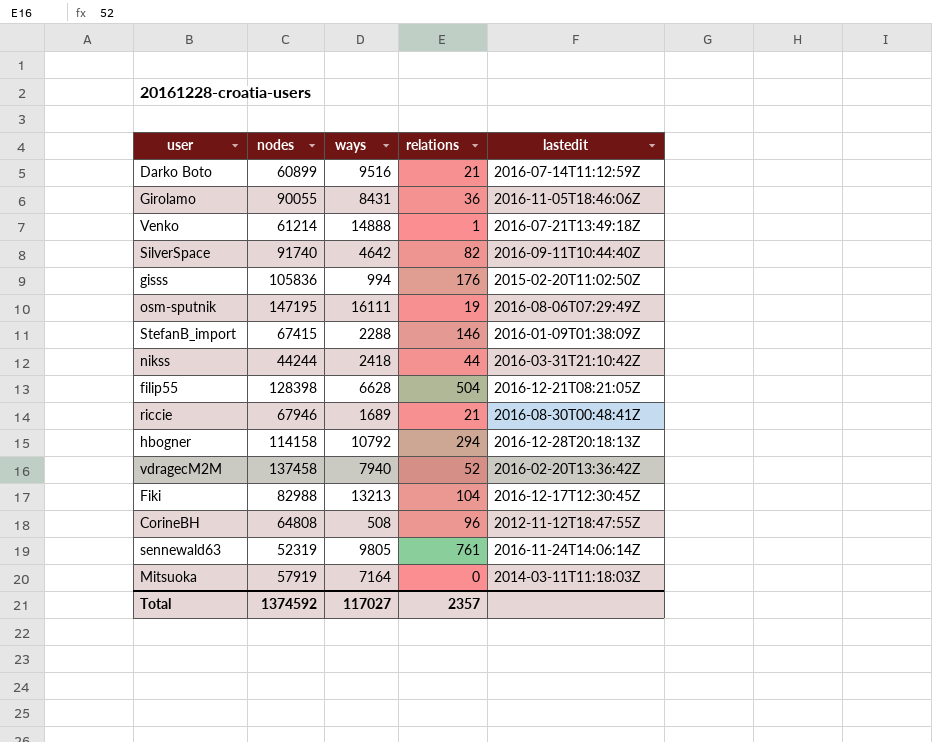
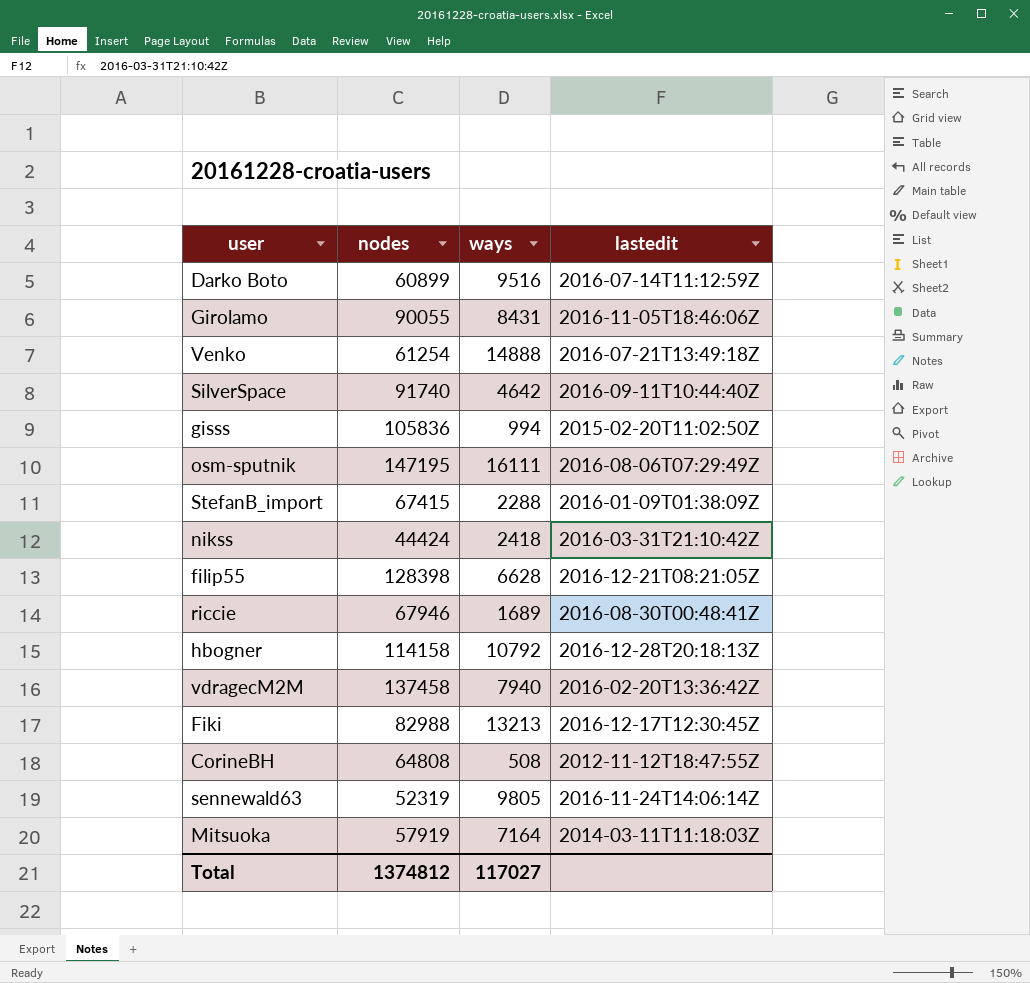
column relations | position: 4 -> none
Venko | nodes: 61214 -> 61254
nikss | nodes: 44244 -> 44424
Total | nodes: 1374592 -> 1374812

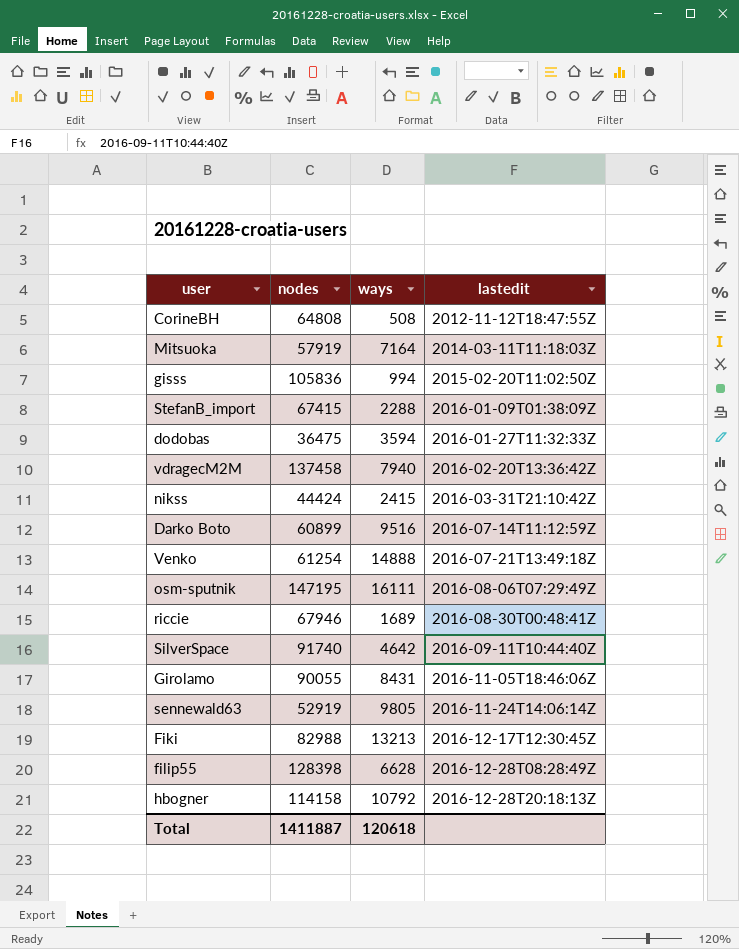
row order: none -> lastedit ascending
row dodobas: none -> 36475 | 3594 | 2016-01-27T11:32:33Z
nikss | ways: 2418 -> 2415
sennewald63 | nodes: 52319 -> 52919
filip55 | lastedit: 2016-12-21T08:21:05Z -> 2016-12-28T08:28:49Z
Total | nodes: 1374812 -> 1411887
Total | ways: 117027 -> 120618

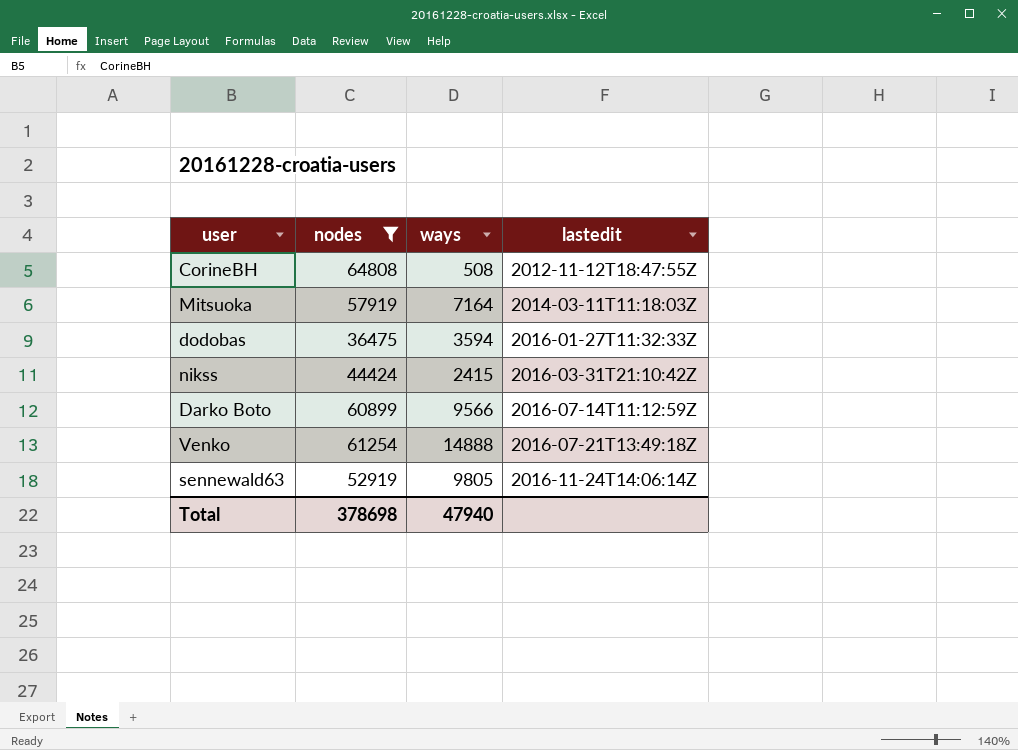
filter: none -> nodes <= 64808
Darko Boto | ways: 9516 -> 9566
Total | nodes: 1411887 -> 378698
Total | ways: 120618 -> 47940

